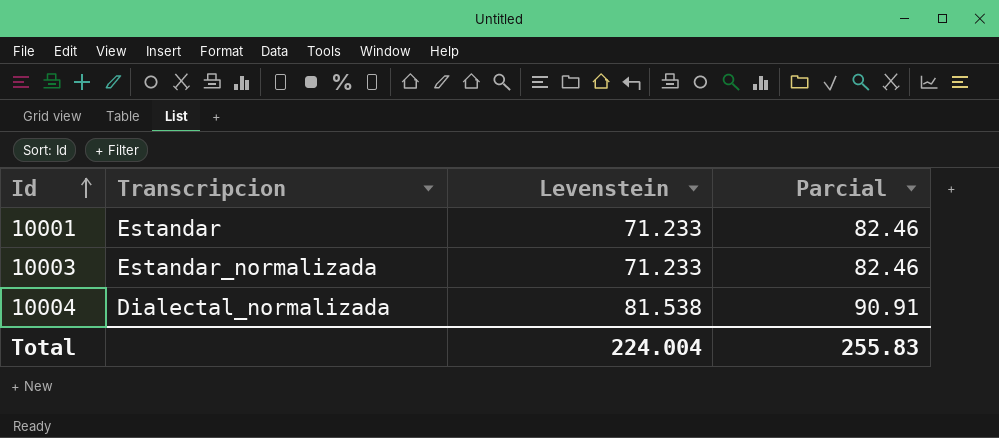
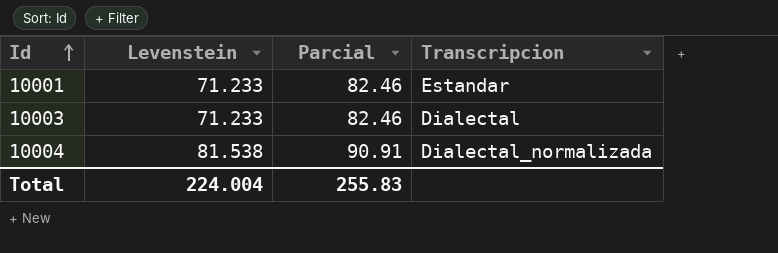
column Transcripcion | position: 2 -> 4
10003 | Transcripcion: Estandar_normalizada -> Dialectal

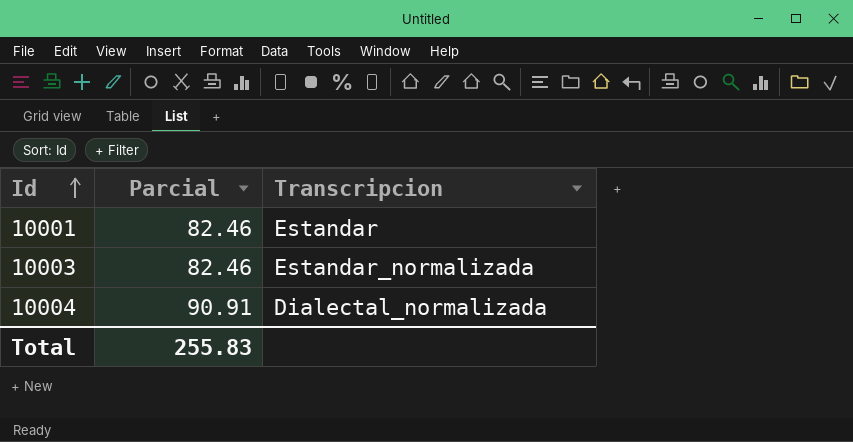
column Levenstein | position: 2 -> none
10003 | Transcripcion: Dialectal -> Estandar_normalizada

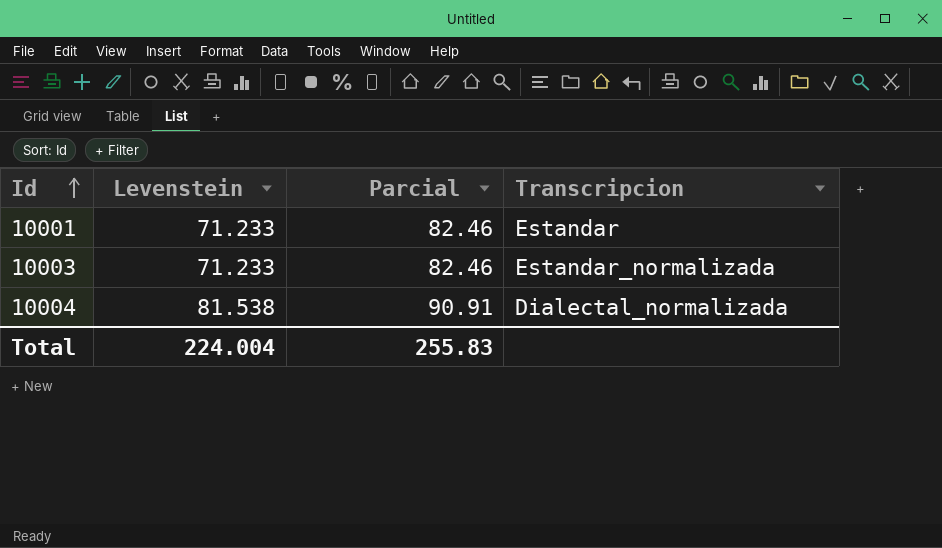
column Levenstein | position: none -> 2

